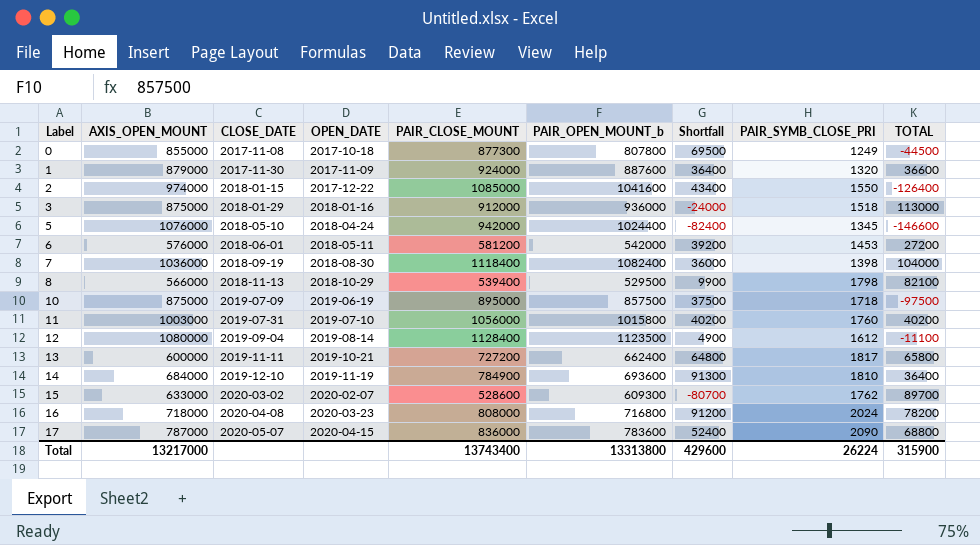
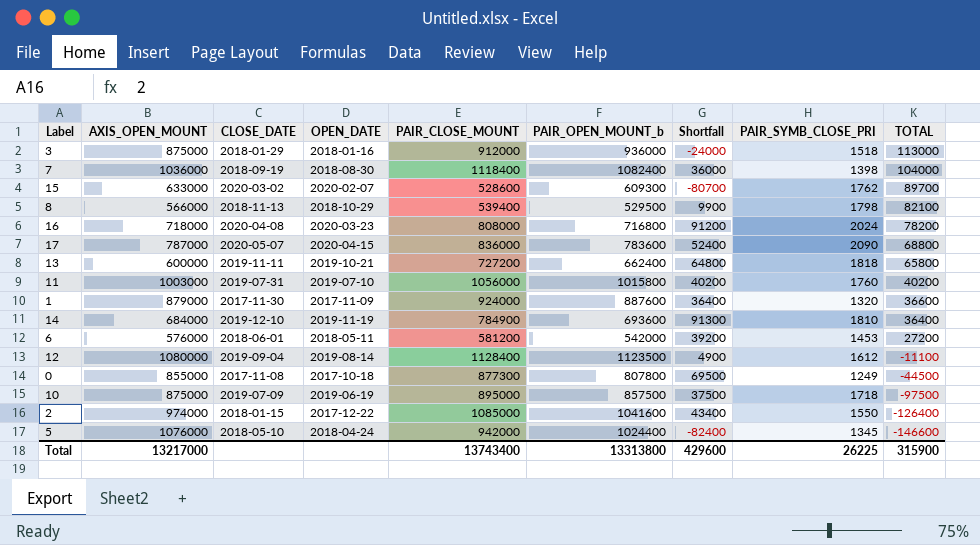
row order: Label ascending -> TOTAL descending
13 | PAIR_SYMB_CLOSE_PRI: 1817 -> 1818
Total | PAIR_SYMB_CLOSE_PRI: 26224 -> 26225

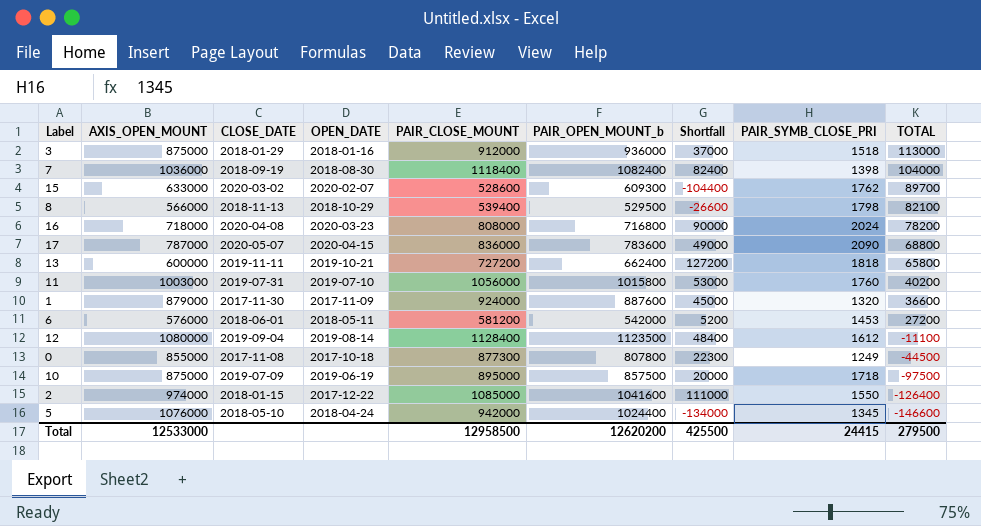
column Shortfall | formula: [PAIR_CLOSE_MOUNT] - [PAIR_OPEN_MOUNT_b] -> [PAIR_CLOSE_MOUNT] - [AXIS_OPEN_MOUNT]
row 14: 684000 | 2019-12-10 | 2019-11-19 | 784900 | 693600 | 91300 | 1810 | 36400 -> none
Total | AXIS_OPEN_MOUNT: 13217000 -> 12533000
Total | PAIR_CLOSE_MOUNT: 13743400 -> 12958500
Total | PAIR_OPEN_MOUNT_b: 13313800 -> 12620200
Total | Shortfall: 429600 -> 425500
Total | PAIR_SYMB_CLOSE_PRI: 26225 -> 24415
Total | TOTAL: 315900 -> 279500

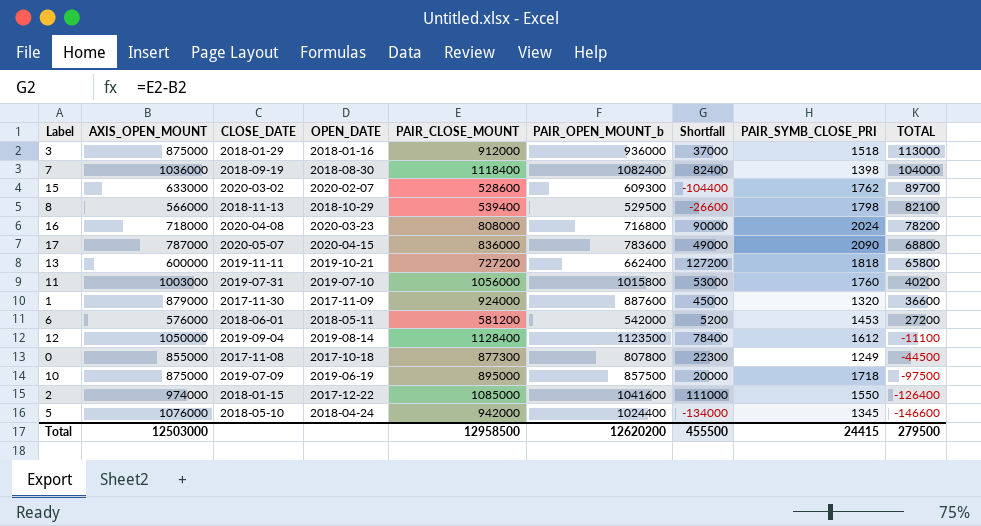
12 | AXIS_OPEN_MOUNT: 1080000 -> 1050000
12 | Shortfall: 48400 -> 78400
Total | AXIS_OPEN_MOUNT: 12533000 -> 12503000
Total | Shortfall: 425500 -> 455500

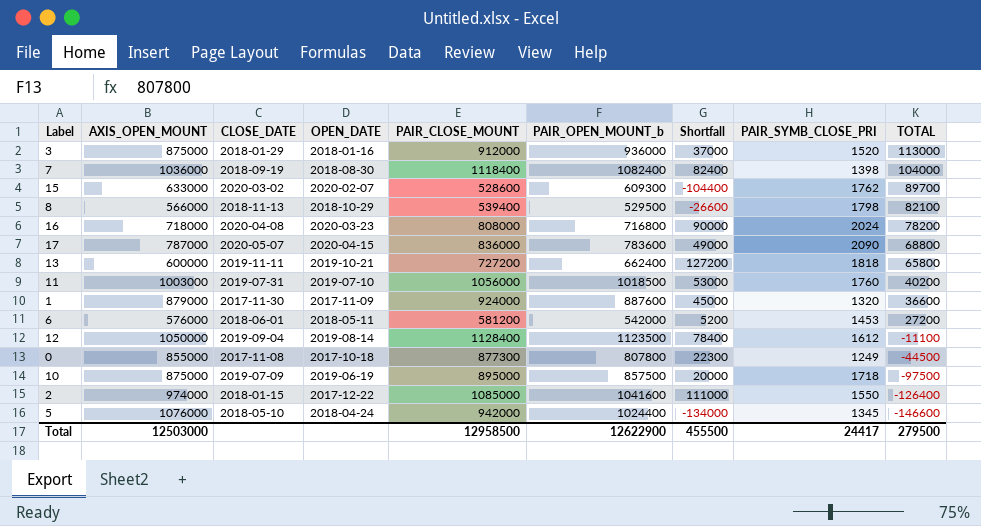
3 | PAIR_SYMB_CLOSE_PRI: 1518 -> 1520
11 | PAIR_OPEN_MOUNT_b: 1015800 -> 1018500
Total | PAIR_OPEN_MOUNT_b: 12620200 -> 12622900
Total | PAIR_SYMB_CLOSE_PRI: 24415 -> 24417

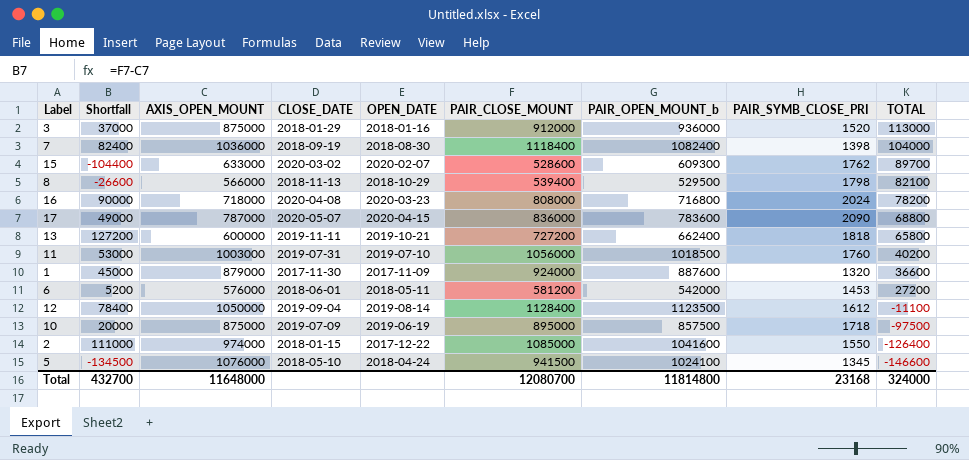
column Shortfall | position: 7 -> 2
row 0: 855000 | 2017-11-08 | 2017-10-18 | 877300 | 807800 | 22300 | 1249 | -44500 -> none
5 | Shortfall: -134000 -> -134500
5 | PAIR_CLOSE_MOUNT: 942000 -> 941500
5 | PAIR_OPEN_MOUNT_b: 1024400 -> 1024100
Total | Shortfall: 455500 -> 432700
Total | AXIS_OPEN_MOUNT: 12503000 -> 11648000
Total | PAIR_CLOSE_MOUNT: 12958500 -> 12080700
Total | PAIR_OPEN_MOUNT_b: 12622900 -> 11814800
Total | PAIR_SYMB_CLOSE_PRI: 24417 -> 23168
Total | TOTAL: 279500 -> 324000

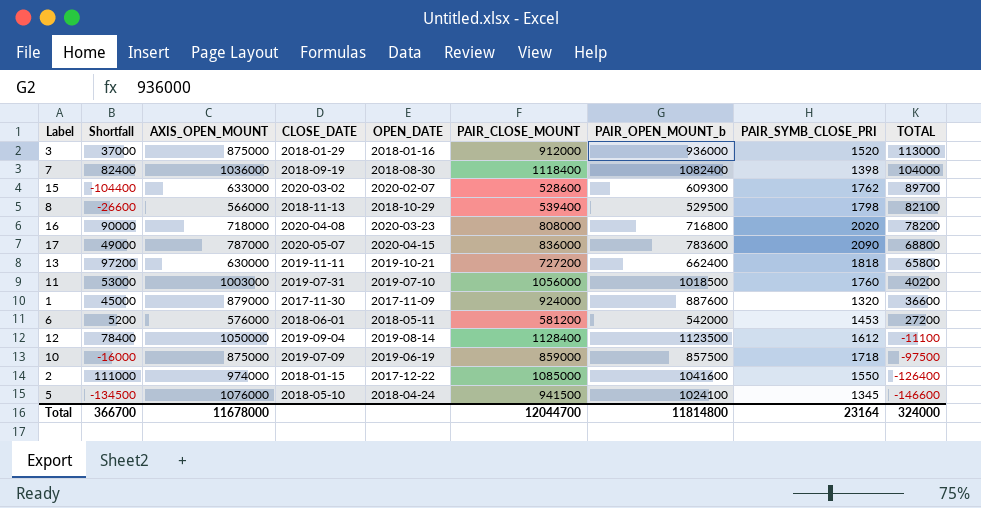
16 | PAIR_SYMB_CLOSE_PRI: 2024 -> 2020
13 | Shortfall: 127200 -> 97200
13 | AXIS_OPEN_MOUNT: 600000 -> 630000
10 | Shortfall: 20000 -> -16000
10 | PAIR_CLOSE_MOUNT: 895000 -> 859000
Total | Shortfall: 432700 -> 366700
Total | AXIS_OPEN_MOUNT: 11648000 -> 11678000
Total | PAIR_CLOSE_MOUNT: 12080700 -> 12044700
Total | PAIR_SYMB_CLOSE_PRI: 23168 -> 23164

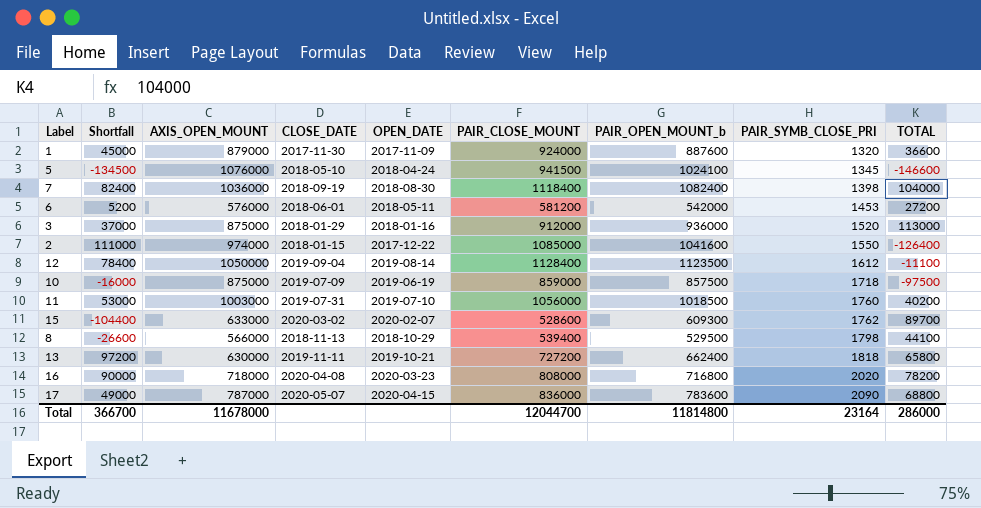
row order: TOTAL descending -> PAIR_SYMB_CLOSE_PRI ascending
8 | TOTAL: 82100 -> 44100
Total | TOTAL: 324000 -> 286000

